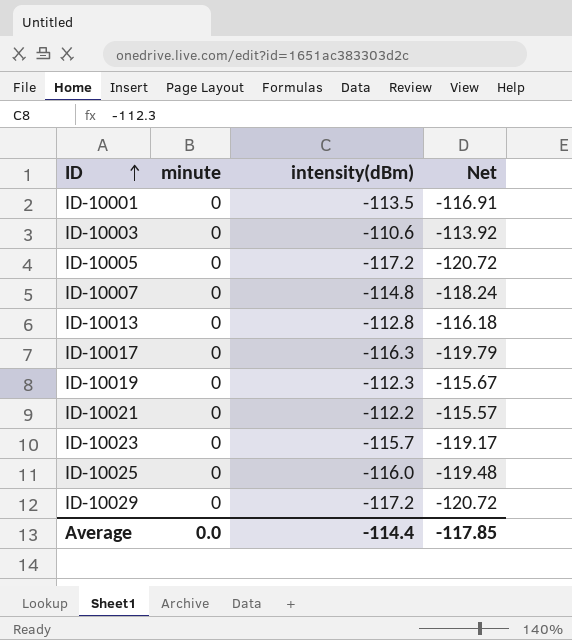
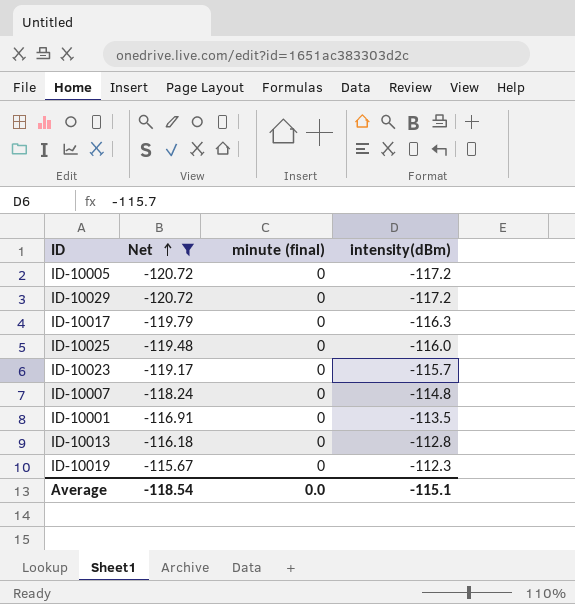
filter: none -> Net <= -115.67
row order: ID ascending -> Net ascending
column Net | position: 4 -> 2
column name: minute -> minute (final)
Average | Net: -117.85 -> -118.54
Average | intensity(dBm): -114.4 -> -115.1

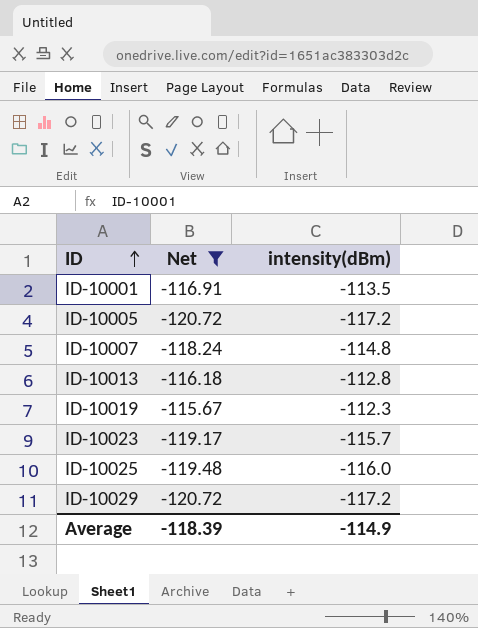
row order: Net ascending -> ID ascending
column minute (final) | position: 3 -> none
row ID-10017: -119.79 | 0 | -116.3 -> none
Average | Net: -118.54 -> -118.39
Average | intensity(dBm): -115.1 -> -114.9

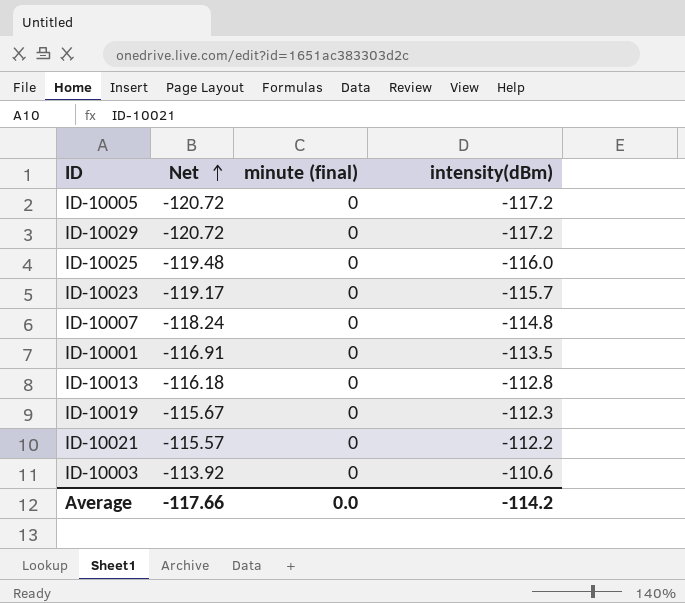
filter: Net <= -115.67 -> none
row order: ID ascending -> Net ascending
column minute (final) | position: none -> 3
Average | Net: -118.39 -> -117.66
Average | intensity(dBm): -114.9 -> -114.2

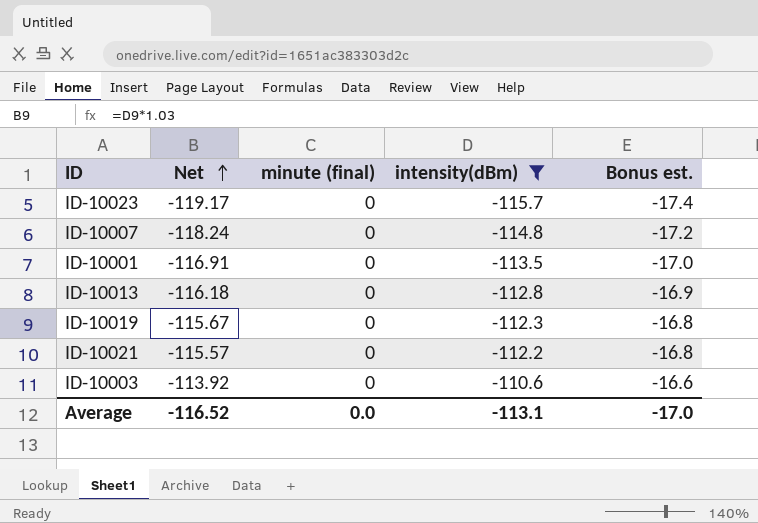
filter: none -> intensity(dBm) >= -115.7
column Bonus est. | formula: none -> [intensity(dBm)] * 0.15
Average | Net: -117.66 -> -116.52
Average | intensity(dBm): -114.2 -> -113.1

